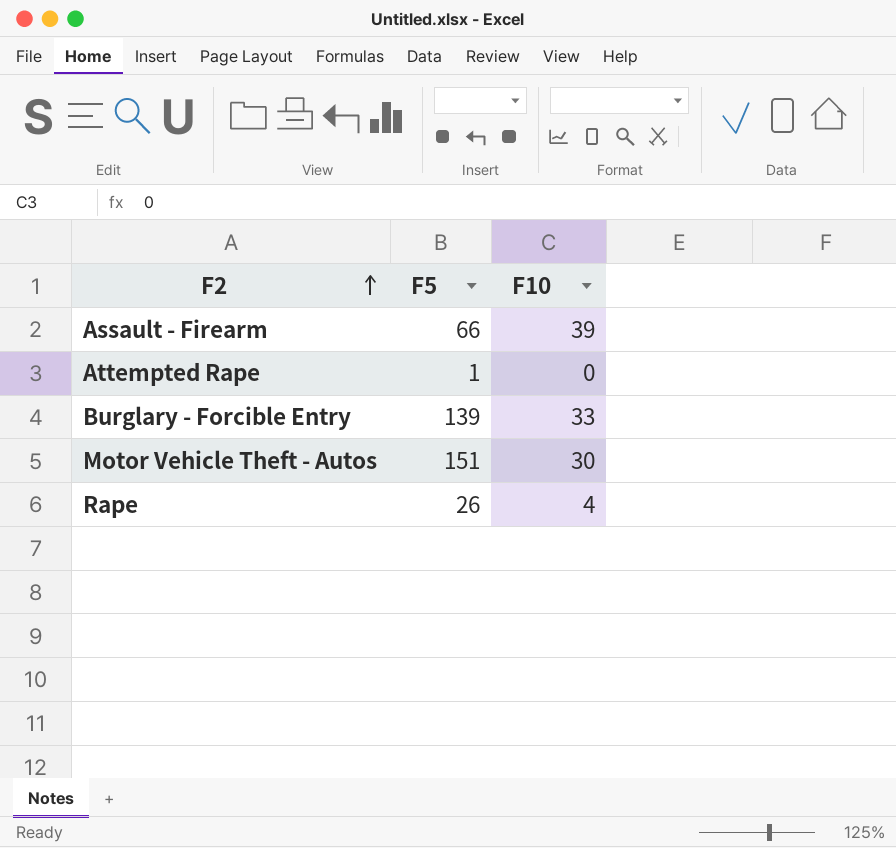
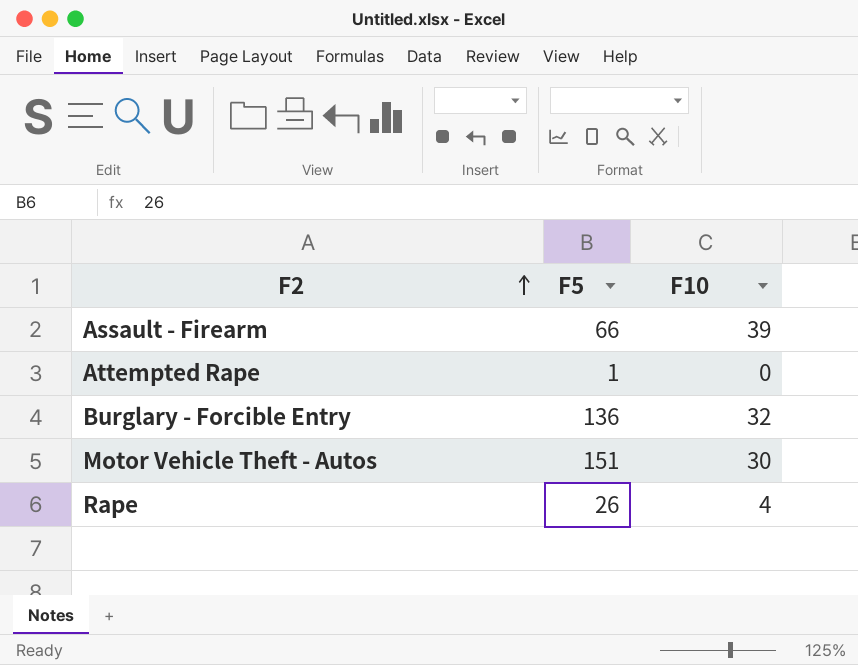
Burglary - Forcible Entry | F5: 139 -> 136
Burglary - Forcible Entry | F10: 33 -> 32

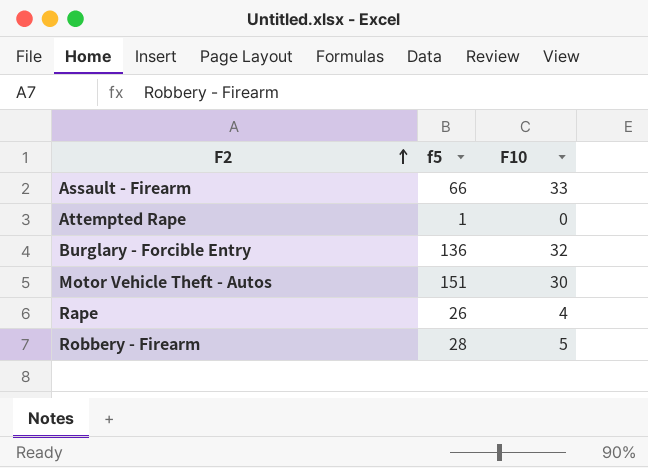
column name: F5 -> f5
Assault - Firearm | F10: 39 -> 33
row Robbery - Firearm: none -> 28 | 5

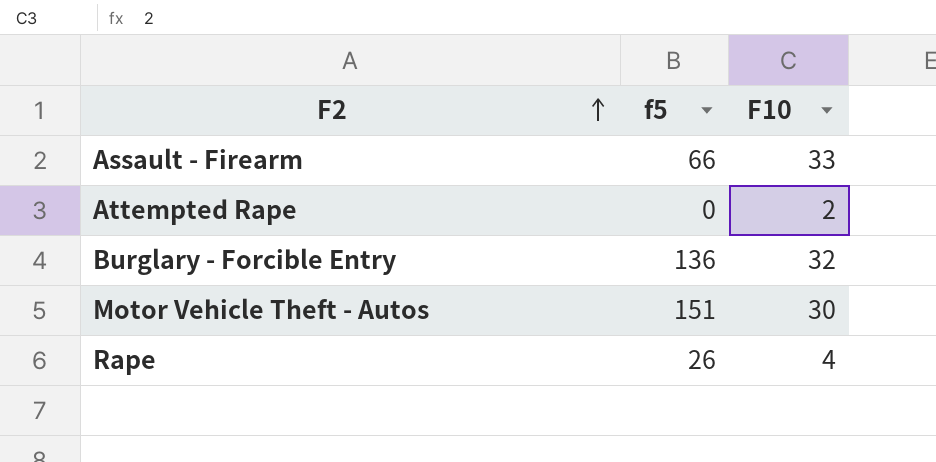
row Robbery - Firearm: 28 | 5 -> none
Attempted Rape | f5: 1 -> 0
Attempted Rape | F10: 0 -> 2

